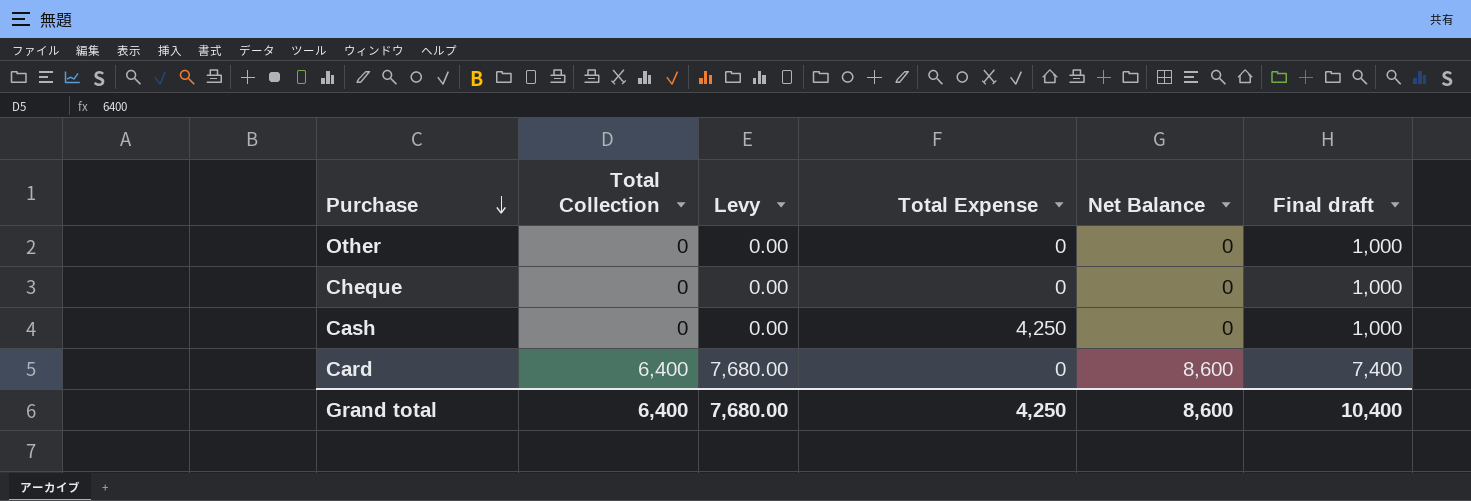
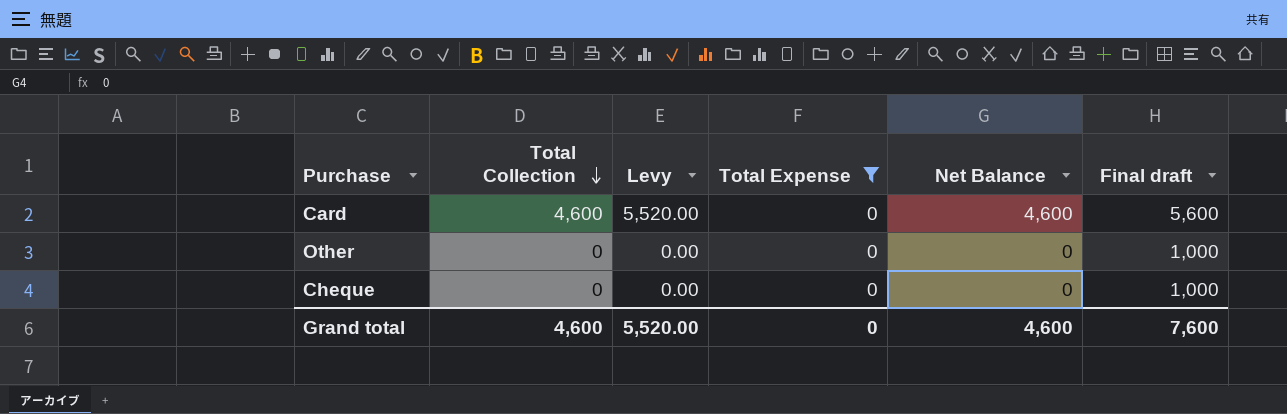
filter: none -> Total Expense = 0
row order: Purchase descending -> Total Collection descending
Card | Total Collection: 6,400 -> 4,600
Card | Levy: 7,680.00 -> 5,520.00
Card | Net Balance: 8,600 -> 4,600
Card | Final draft: 7,400 -> 5,600
Grand total | Total Collection: 6,400 -> 4,600
Grand total | Levy: 7,680.00 -> 5,520.00
Grand total | Total Expense: 4,250 -> 0
Grand total | Net Balance: 8,600 -> 4,600
Grand total | Final draft: 10,400 -> 7,600

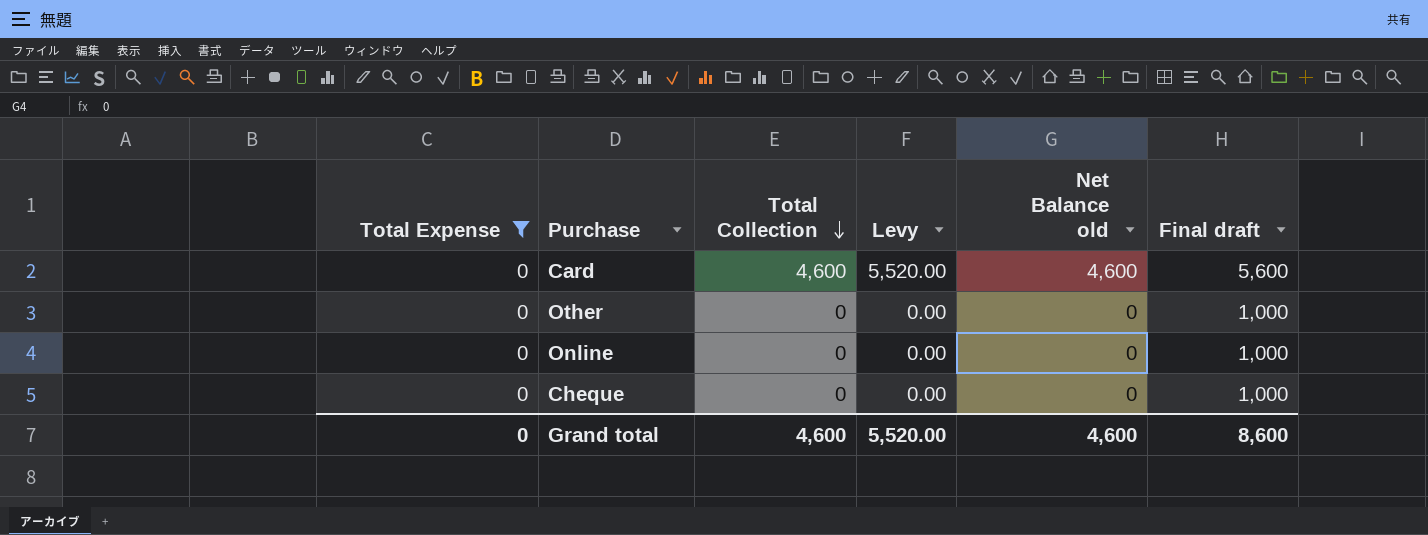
column Total Expense | position: 4 -> 1
column name: Net Balance -> Net Balance old
row Online: none -> 0 | 0 | 0.00 | 0 | 1,000
Grand total | Final draft: 7,600 -> 8,600

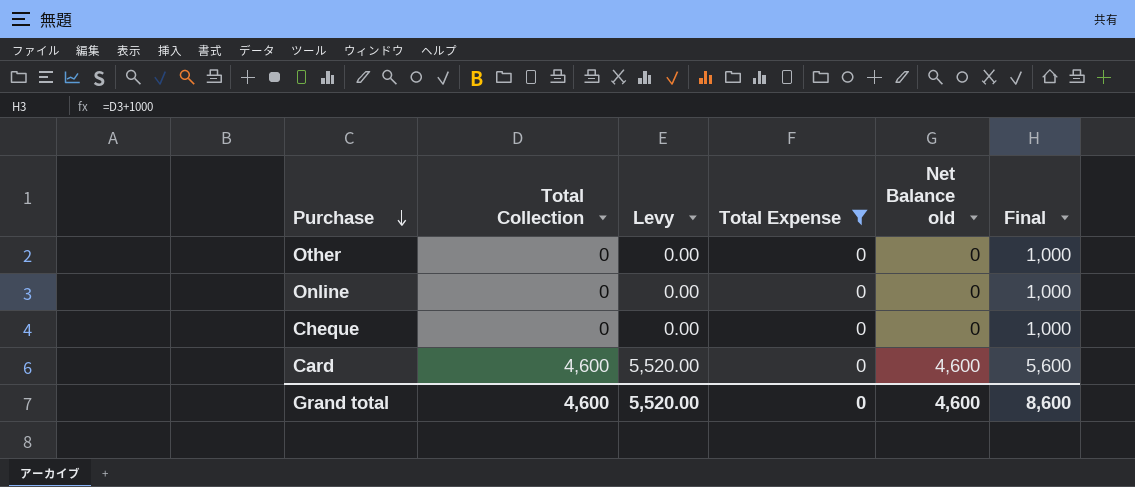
row order: Total Collection descending -> Purchase descending
column Total Expense | position: 1 -> 4
column name: Final draft -> Final

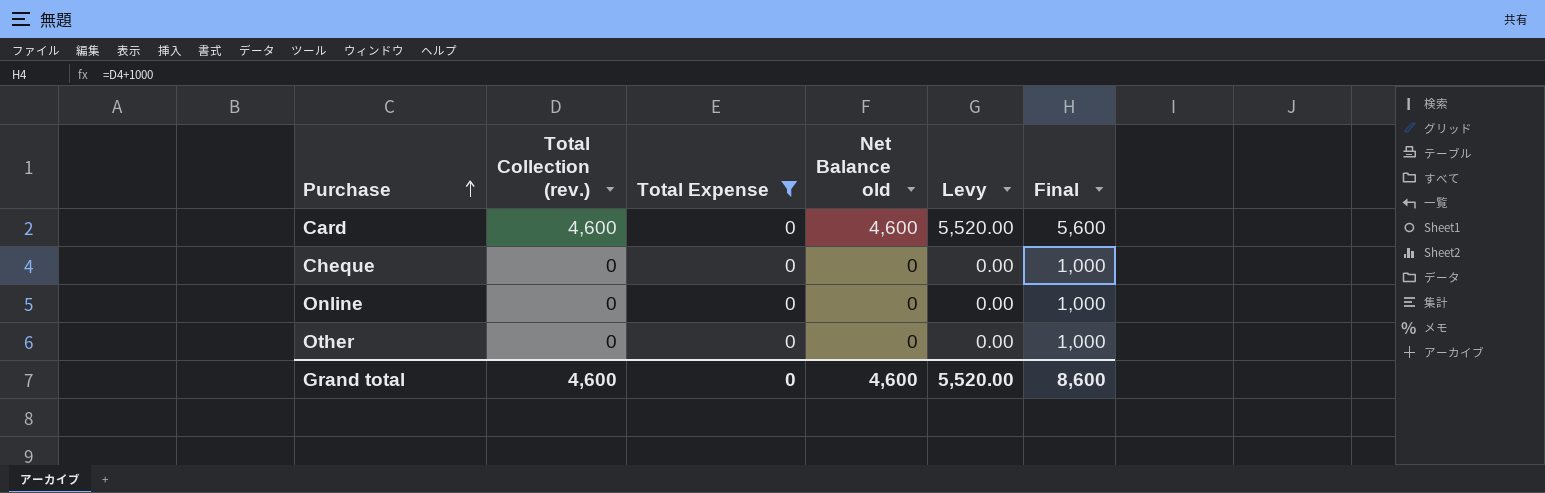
row order: Purchase descending -> Purchase ascending
column name: Total Collection -> Total Collection (rev.)
column Levy | position: 3 -> 5

